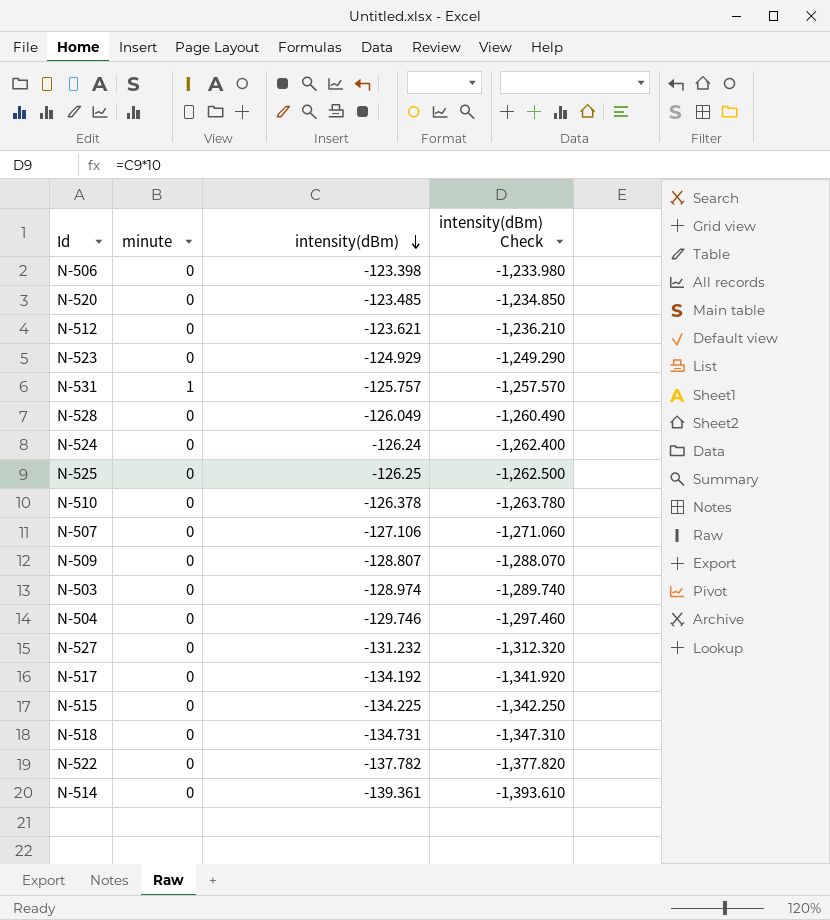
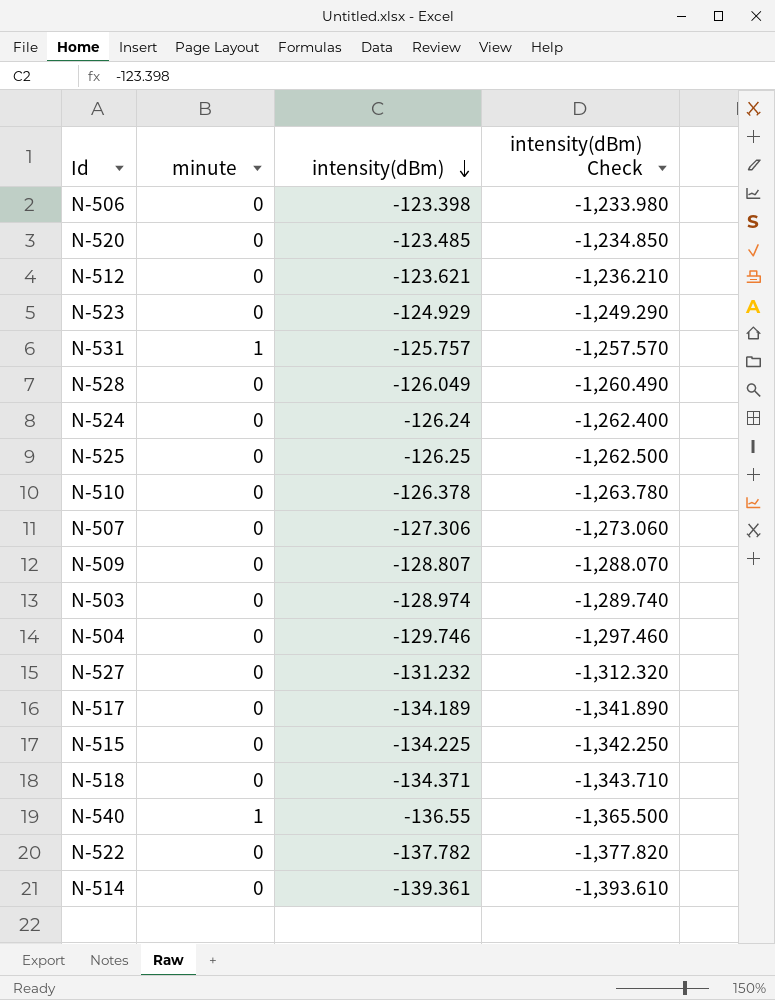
N-507 | intensity(dBm): -127.106 -> -127.306
N-507 | intensity(dBm) Check: -1,271.060 -> -1,273.060
N-517 | intensity(dBm): -134.192 -> -134.189
N-517 | intensity(dBm) Check: -1,341.920 -> -1,341.890
N-518 | intensity(dBm): -134.731 -> -134.371
N-518 | intensity(dBm) Check: -1,347.310 -> -1,343.710
row N-540: none -> 1 | -136.55 | -1,365.500

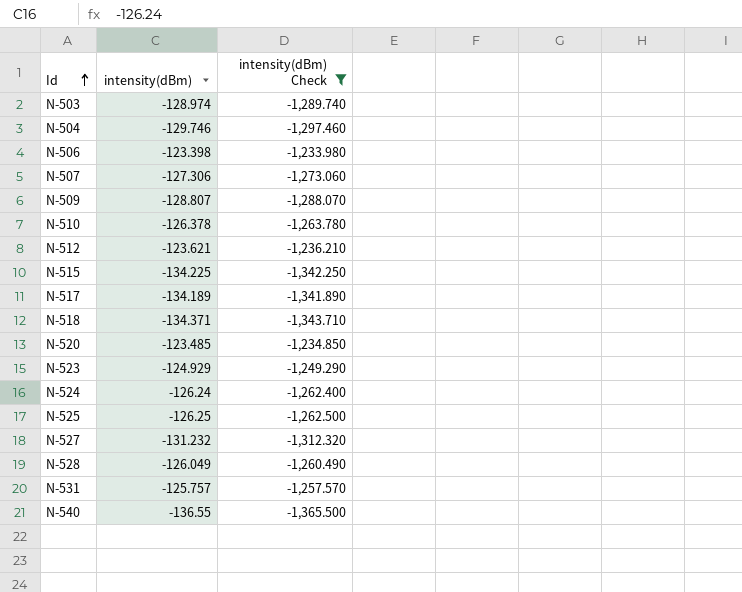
filter: none -> intensity(dBm) Check >= -1,365.500
row order: intensity(dBm) descending -> Id ascending
column minute | position: 2 -> none

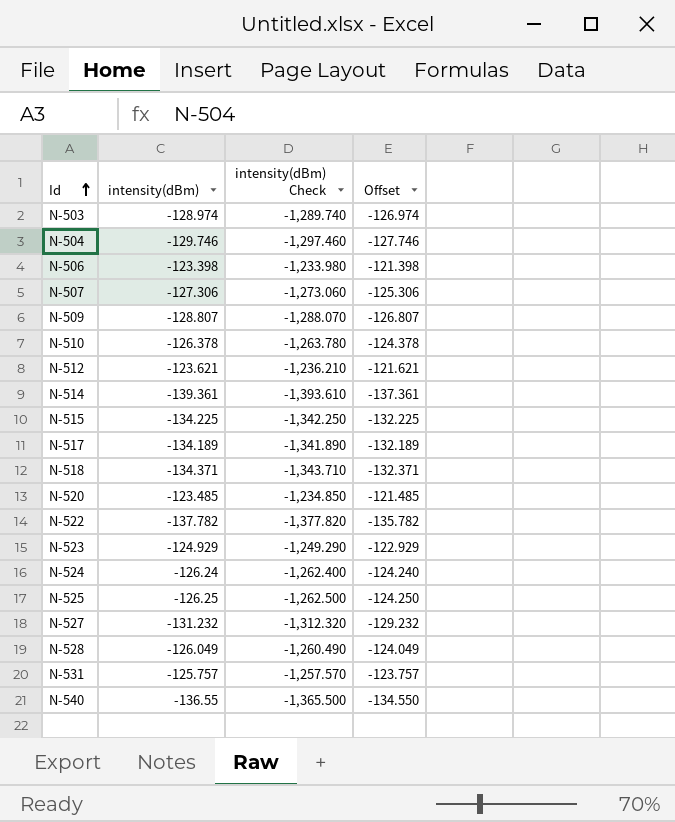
filter: intensity(dBm) Check >= -1,365.500 -> none
column Offset | formula: none -> [intensity(dBm)] + 2

